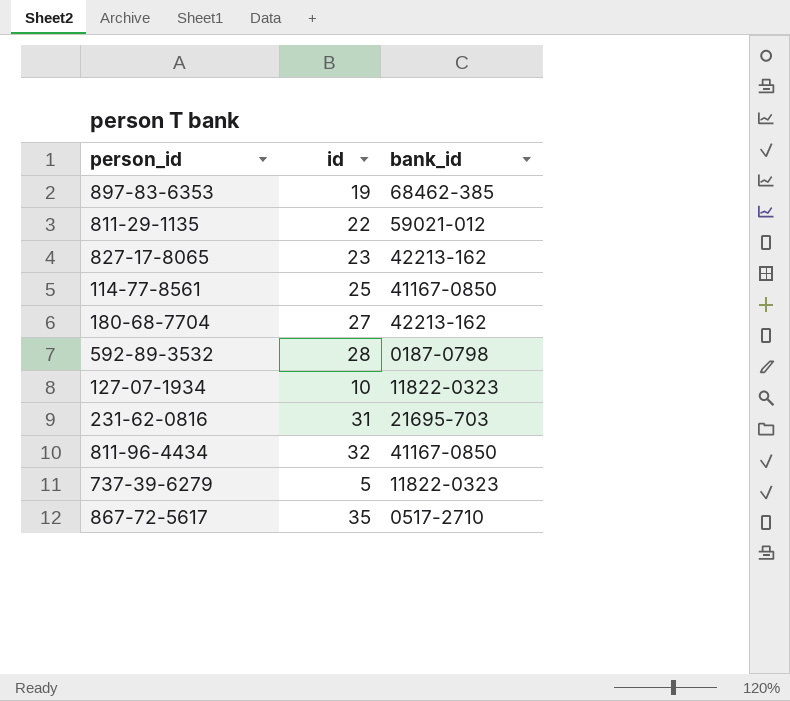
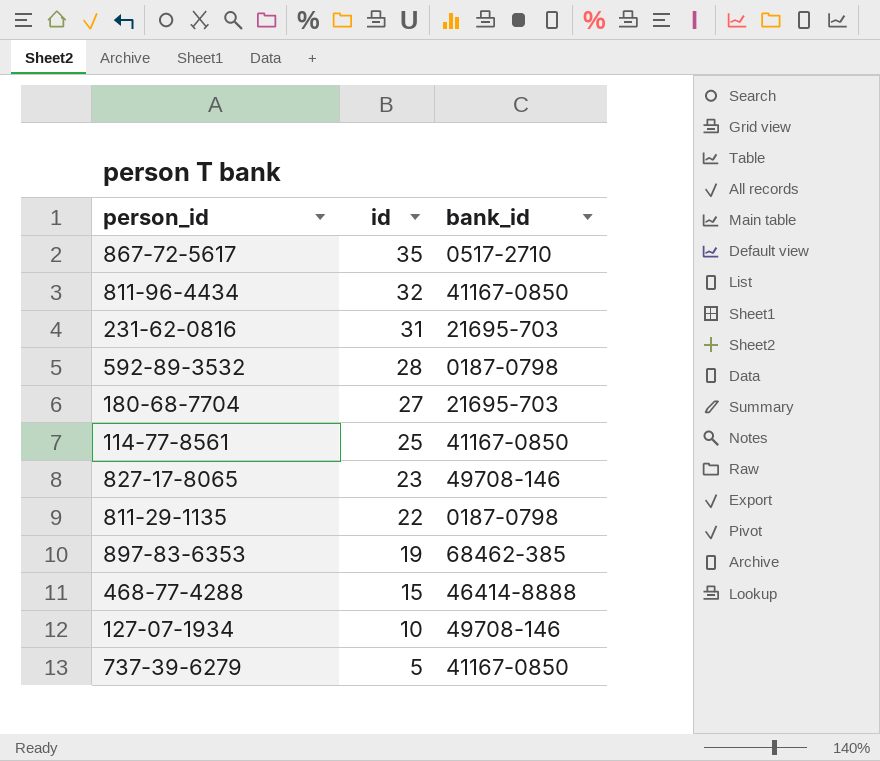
row order: none -> id descending
180-68-7704 | bank_id: 42213-162 -> 21695-703
827-17-8065 | bank_id: 42213-162 -> 49708-146
811-29-1135 | bank_id: 59021-012 -> 0187-0798
row 468-77-4288: none -> 15 | 46414-8888
127-07-1934 | bank_id: 11822-0323 -> 49708-146
737-39-6279 | bank_id: 11822-0323 -> 41167-0850

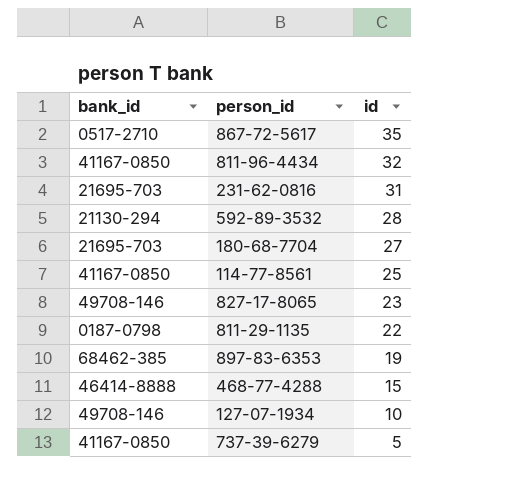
column bank_id | position: 3 -> 1
592-89-3532 | bank_id: 0187-0798 -> 21130-294

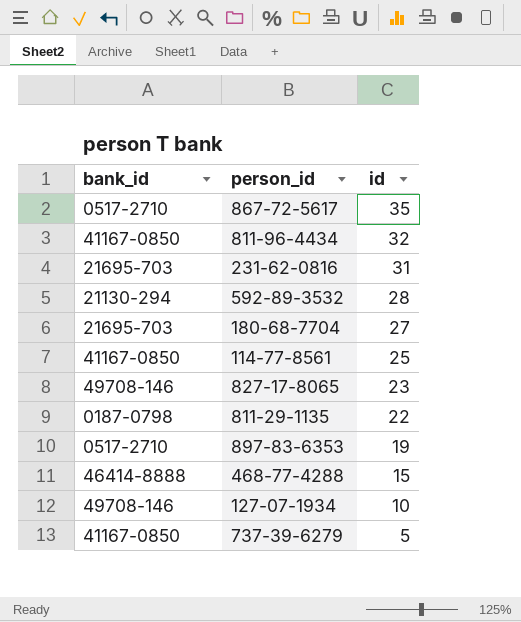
897-83-6353 | bank_id: 68462-385 -> 0517-2710

